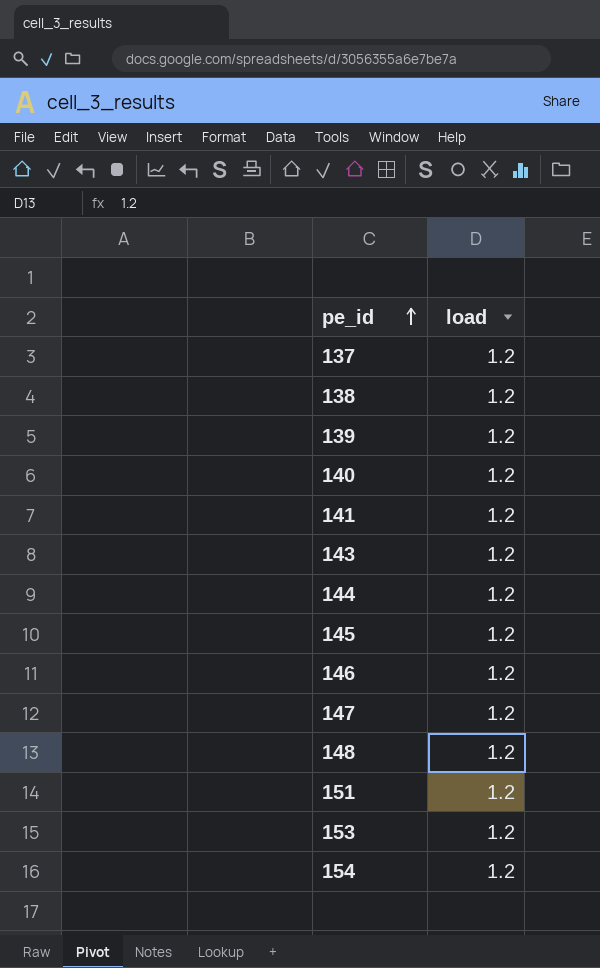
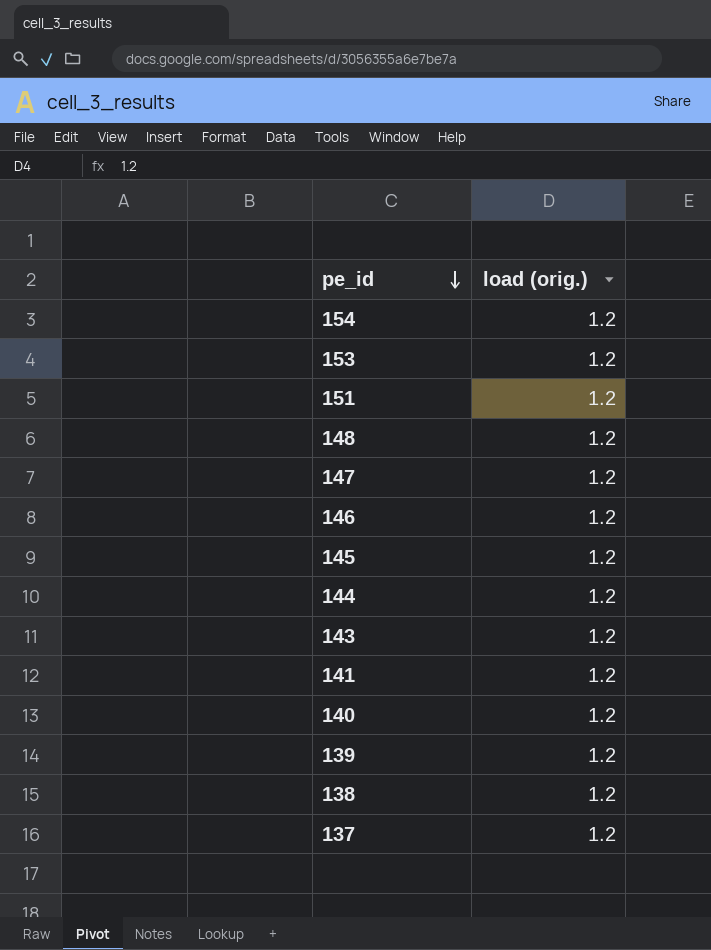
row order: pe_id ascending -> pe_id descending
column name: load -> load (orig.)

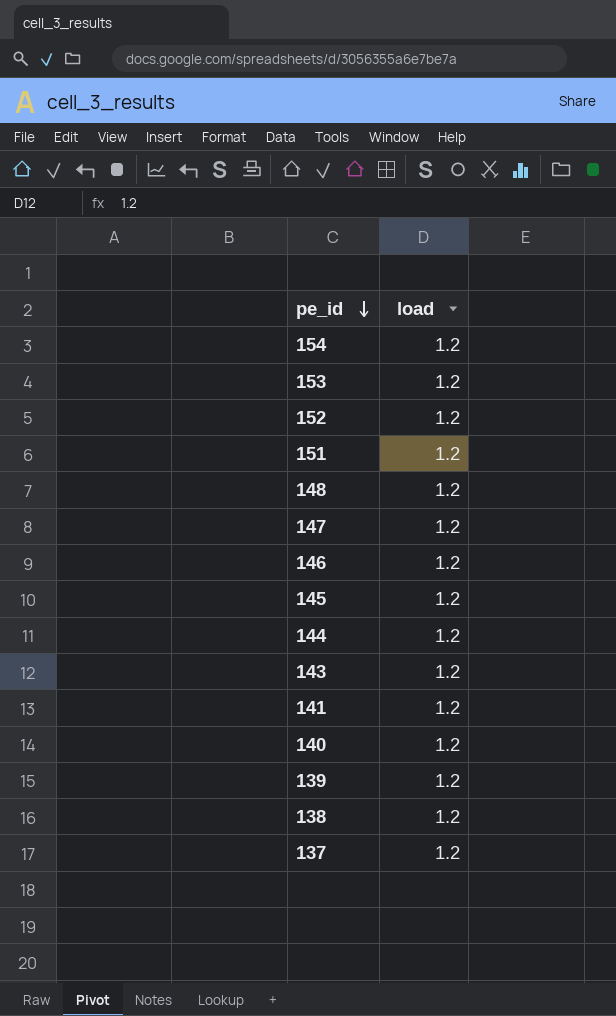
column name: load (orig.) -> load
row 152: none -> 1.2

